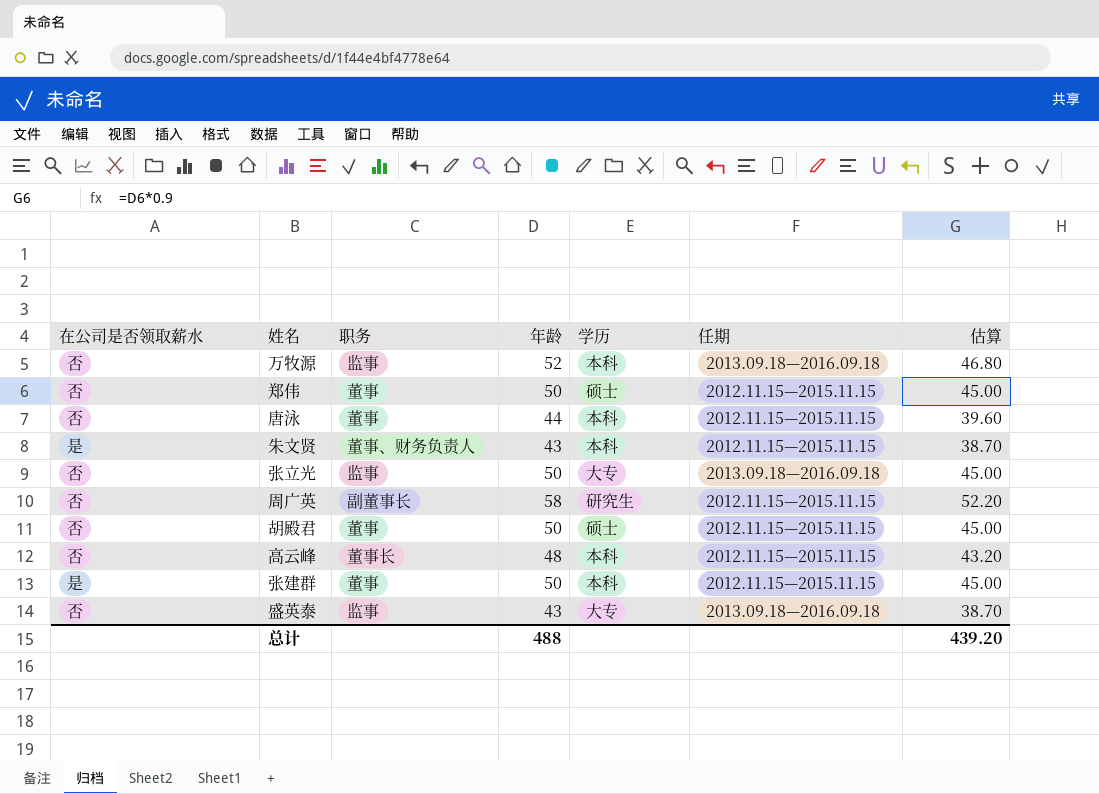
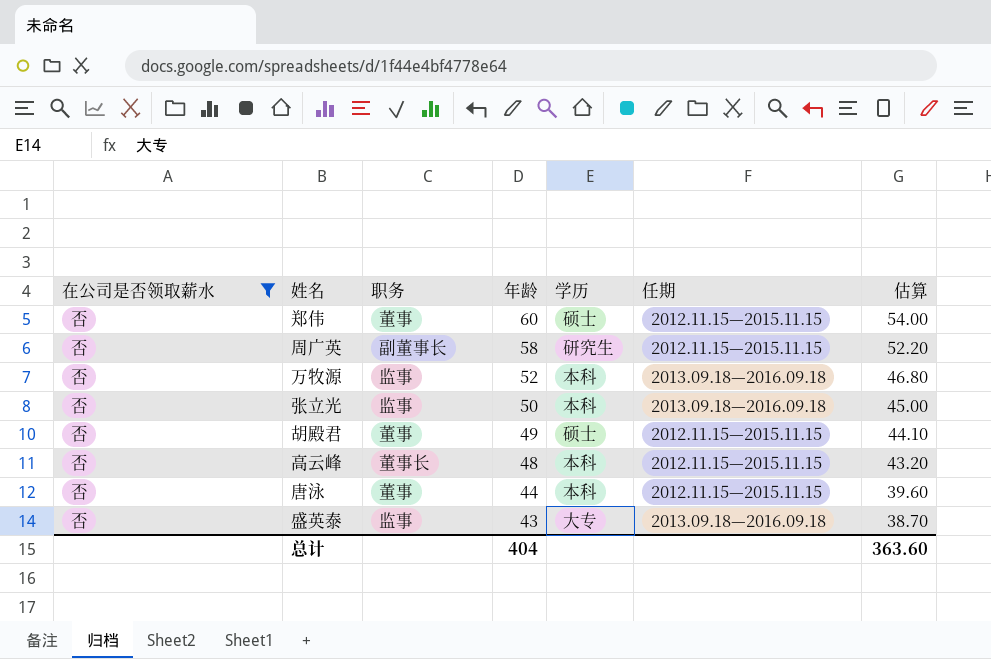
filter: none -> 在公司是否领取薪水 = 否
row order: none -> 年龄 descending
郑伟 | 年龄: 50 -> 60
郑伟 | 估算: 45.00 -> 54.00
张立光 | 学历: 大专 -> 本科
胡殿君 | 年龄: 50 -> 49
胡殿君 | 估算: 45.00 -> 44.10
总计 | 年龄: 488 -> 404
总计 | 估算: 439.20 -> 363.60

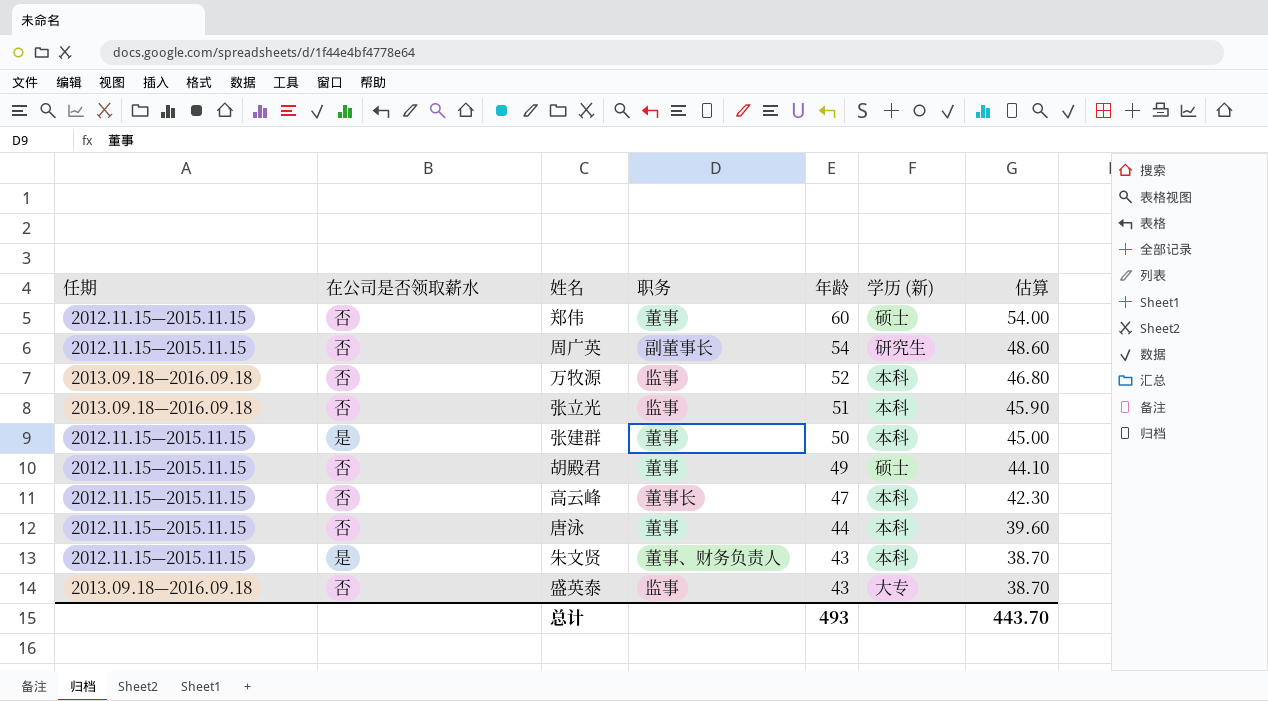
filter: 在公司是否领取薪水 = 否 -> none
column 任期 | position: 6 -> 1
column name: 学历 -> 学历 (新)
周广英 | 年龄: 58 -> 54
周广英 | 估算: 52.20 -> 48.60
张立光 | 年龄: 50 -> 51
张立光 | 估算: 45.00 -> 45.90
高云峰 | 年龄: 48 -> 47
高云峰 | 估算: 43.20 -> 42.30
总计 | 年龄: 404 -> 493
总计 | 估算: 363.60 -> 443.70

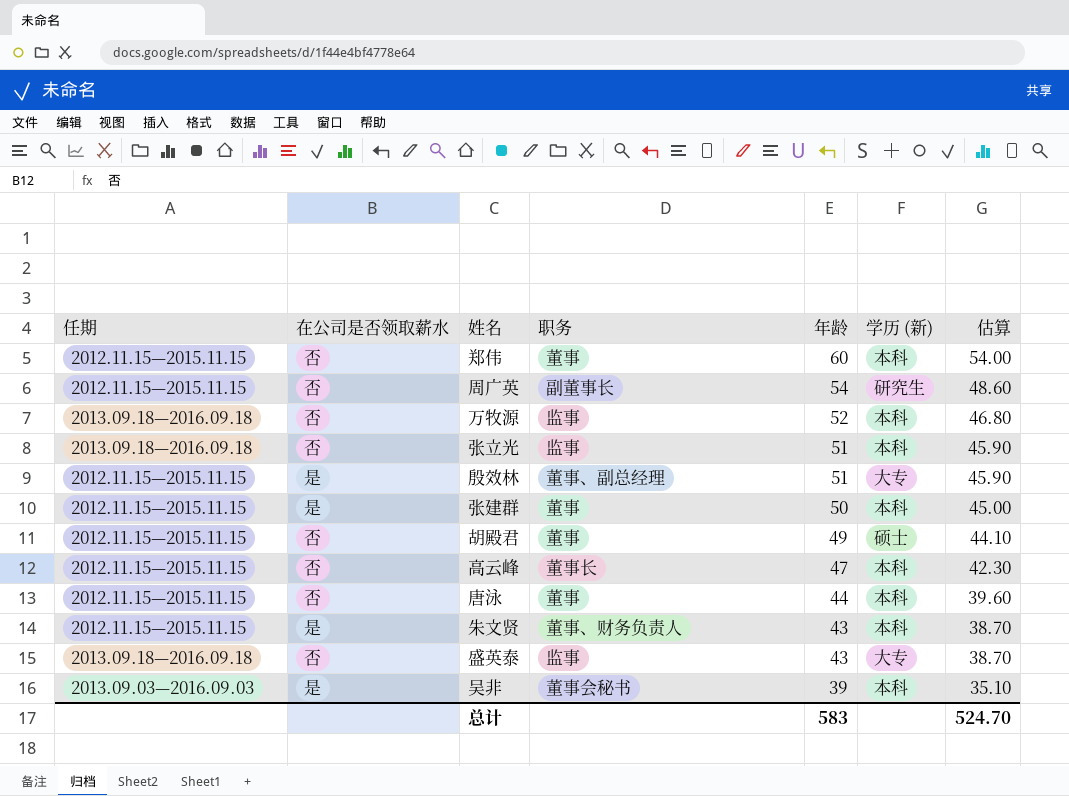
郑伟 | 学历 (新): 硕士 -> 本科
row 殷效林: none -> 2012.11.15—2015.11.15 | 是 | 董事、副总经理 | 51 | 大专 | 45.90
row 吴非: none -> 2013.09.03—2016.09.03 | 是 | 董事会秘书 | 39 | 本科 | 35.10
总计 | 年龄: 493 -> 583
总计 | 估算: 443.70 -> 524.70

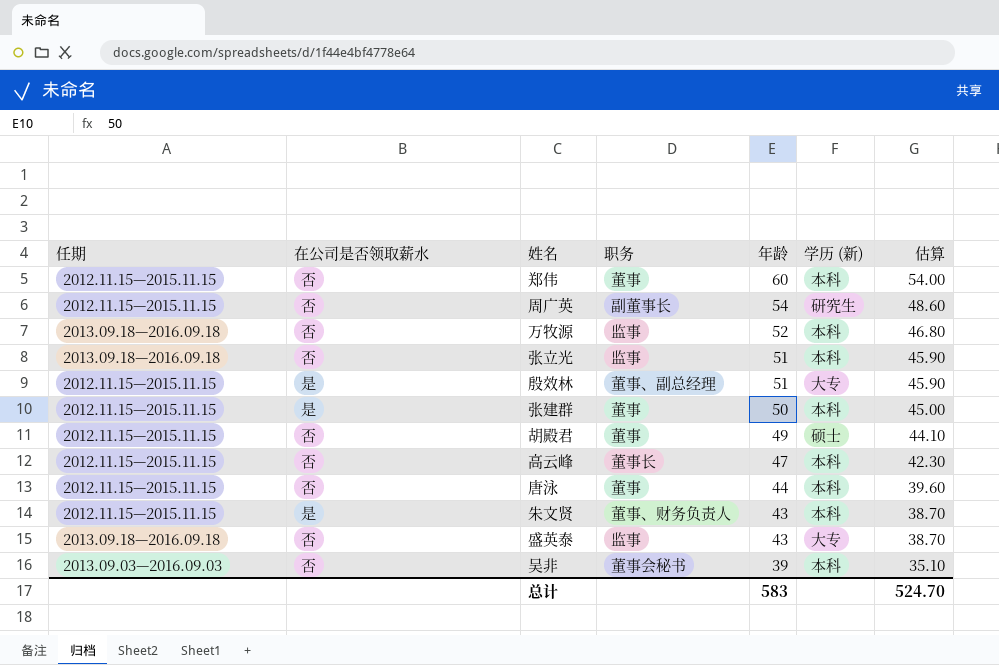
吴非 | 在公司是否领取薪水: 是 -> 否

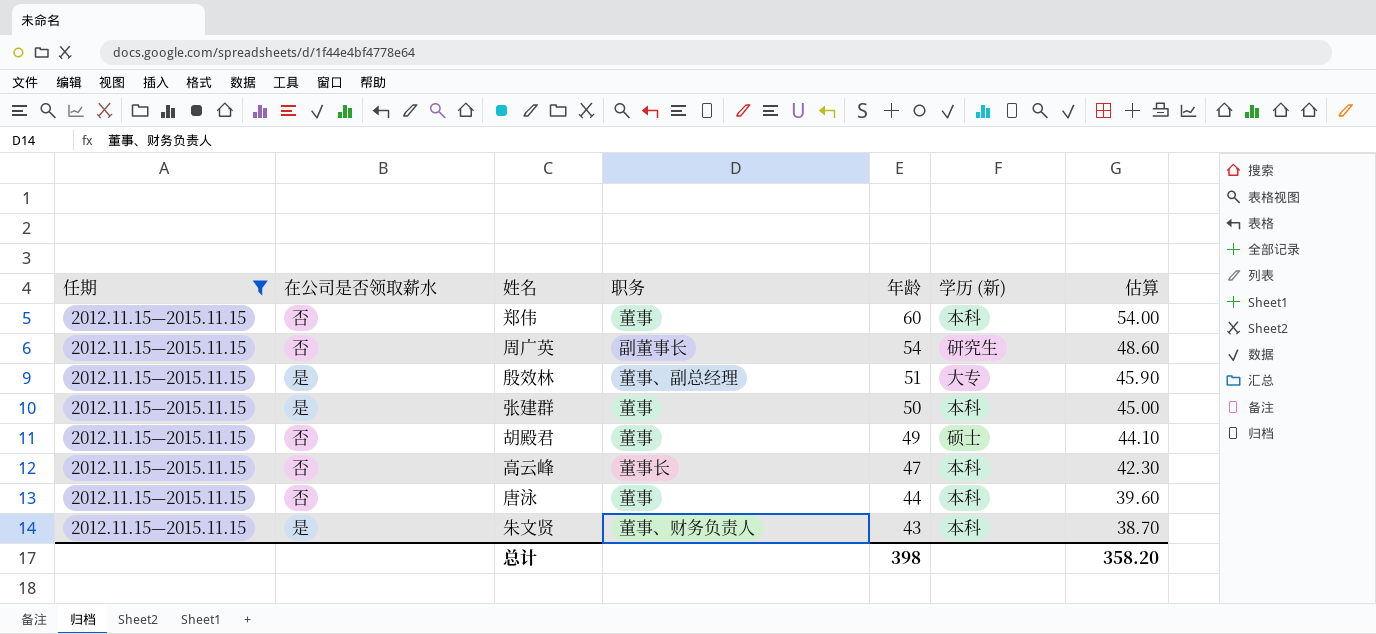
filter: none -> 任期 = 2012.11.15—2015.11.15
总计 | 年龄: 583 -> 398
总计 | 估算: 524.70 -> 358.20

